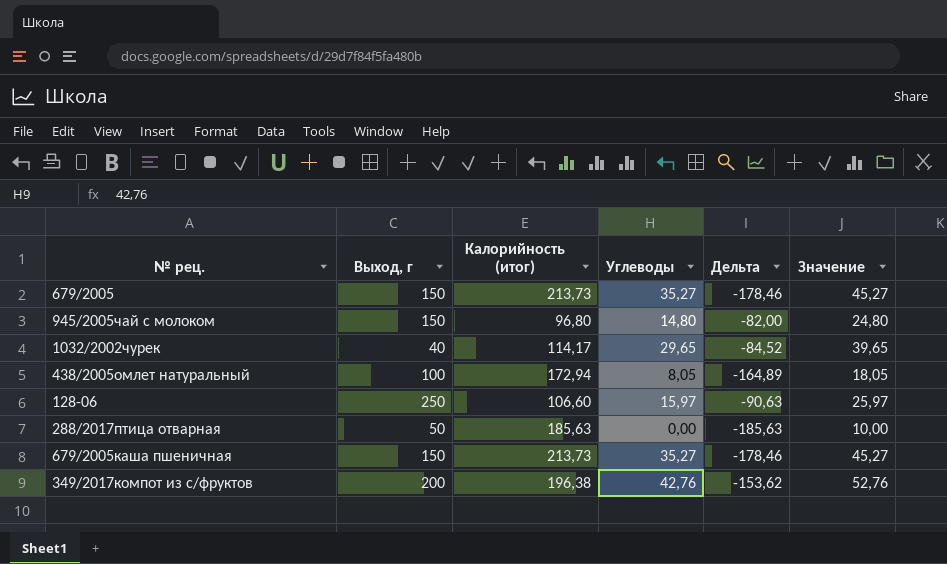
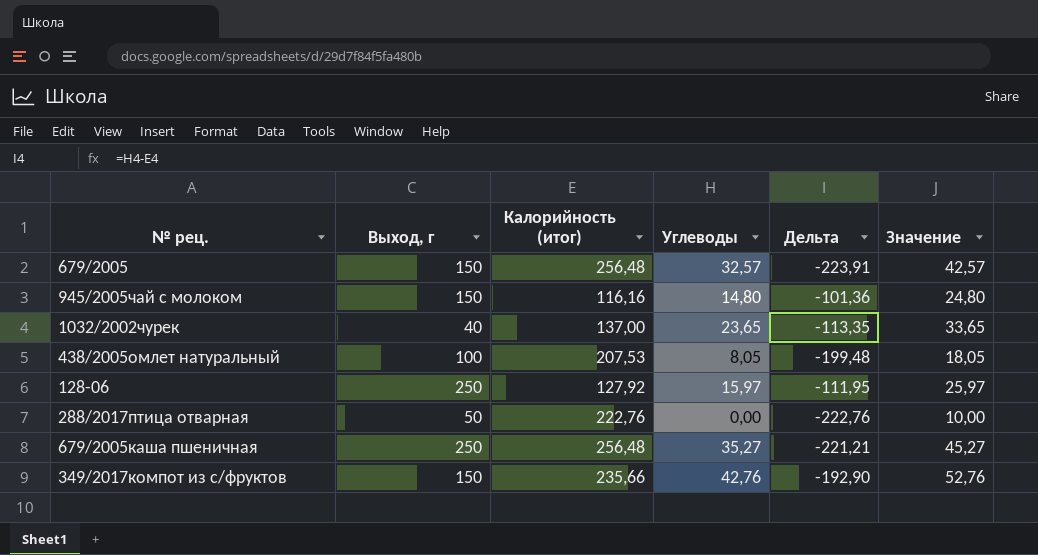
679/2005 | Калорийность (итог): 213,73 -> 256,48
679/2005 | Углеводы: 35,27 -> 32,57
679/2005 | Дельта: -178,46 -> -223,91
679/2005 | Значение: 45,27 -> 42,57
945/2005чай с молоком | Калорийность (итог): 96,80 -> 116,16
945/2005чай с молоком | Дельта: -82,00 -> -101,36
1032/2002чурек | Калорийность (итог): 114,17 -> 137,00
1032/2002чурек | Углеводы: 29,65 -> 23,65
1032/2002чурек | Дельта: -84,52 -> -113,35
1032/2002чурек | Значение: 39,65 -> 33,65
438/2005омлет натуральный | Калорийность (итог): 172,94 -> 207,53
438/2005омлет натуральный | Дельта: -164,89 -> -199,48
128-06 | Калорийность (итог): 106,60 -> 127,92
128-06 | Дельта: -90,63 -> -111,95
288/2017птица отварная | Калорийность (итог): 185,63 -> 222,76
288/2017птица отварная | Дельта: -185,63 -> -222,76
679/2005каша пшеничная | Выход, г: 150 -> 250
679/2005каша пшеничная | Калорийность (итог): 213,73 -> 256,48
679/2005каша пшеничная | Дельта: -178,46 -> -221,21
349/2017компот из с/фруктов | Выход, г: 200 -> 150
349/2017компот из с/фруктов | Калорийность (итог): 196,38 -> 235,66
349/2017компот из с/фруктов | Дельта: -153,62 -> -192,90

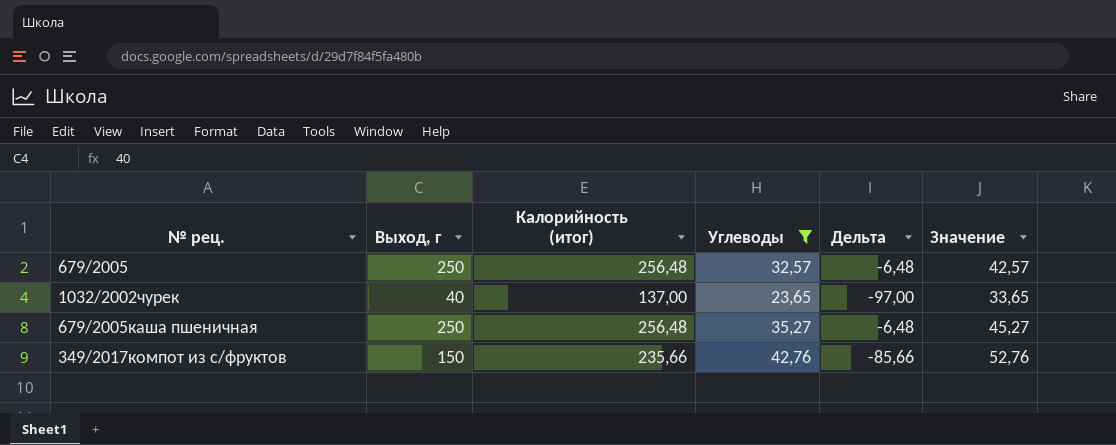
filter: none -> Углеводы >= 23,65
column Дельта | formula: [Углеводы] - [Калорийность (итог)] -> [Выход, г] - [Калорийность (итог)]
679/2005 | Выход, г: 150 -> 250

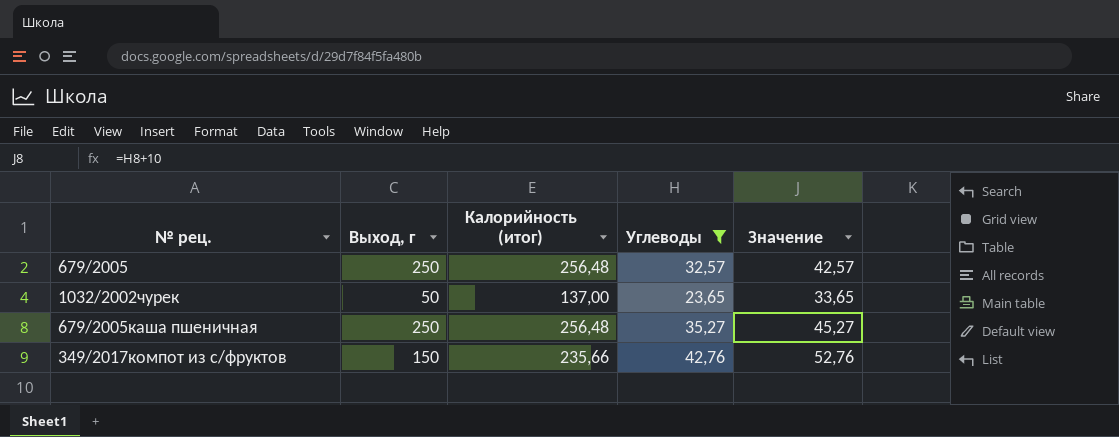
column Дельта | formula: [Выход, г] - [Калорийность (итог)] -> none
1032/2002чурек | Выход, г: 40 -> 50

